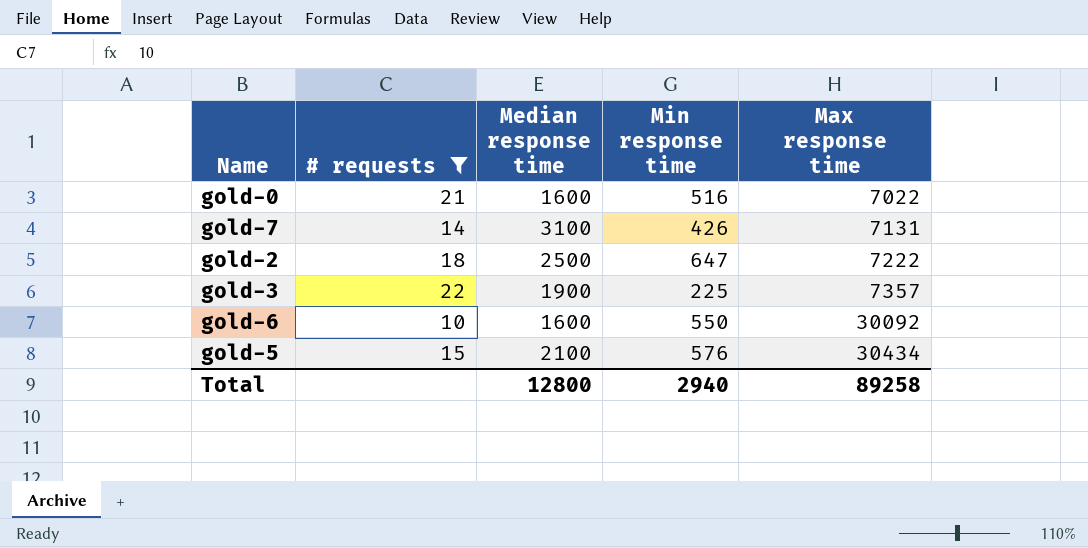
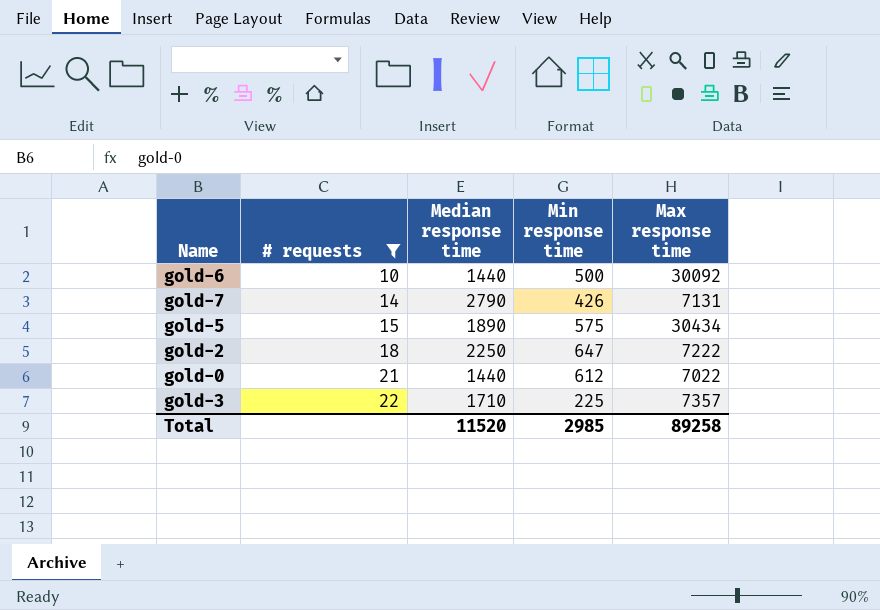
row order: Max response time ascending -> # requests ascending
gold-6 | Median response time: 1600 -> 1440
gold-6 | Min response time: 550 -> 500
gold-7 | Median response time: 3100 -> 2790
gold-5 | Median response time: 2100 -> 1890
gold-5 | Min response time: 576 -> 575
gold-2 | Median response time: 2500 -> 2250
gold-0 | Median response time: 1600 -> 1440
gold-0 | Min response time: 516 -> 612
gold-3 | Median response time: 1900 -> 1710
Total | Median response time: 12800 -> 11520
Total | Min response time: 2940 -> 2985

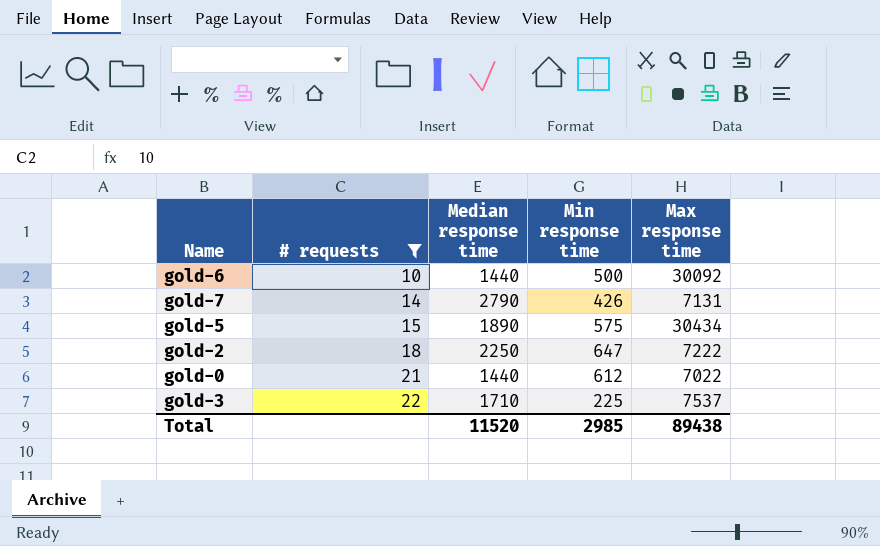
gold-3 | Max response time: 7357 -> 7537
Total | Max response time: 89258 -> 89438

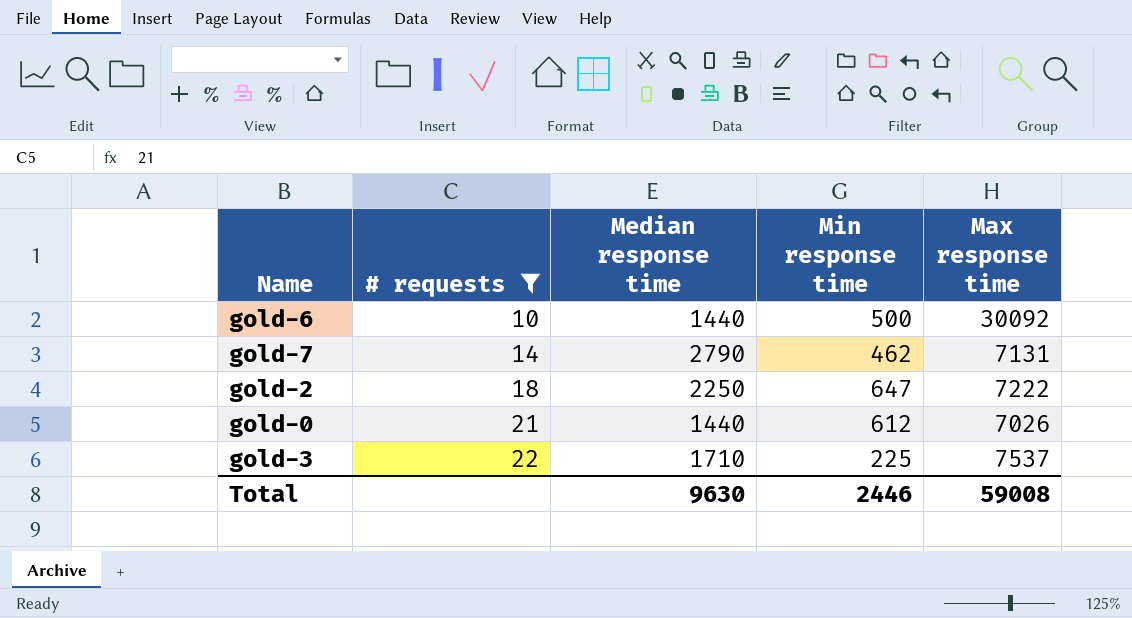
row gold-5: 15 | 1890 | 575 | 30434 -> none
gold-7 | Min response time: 426 -> 462
gold-0 | Max response time: 7022 -> 7026
Total | Median response time: 11520 -> 9630
Total | Min response time: 2985 -> 2446
Total | Max response time: 89438 -> 59008

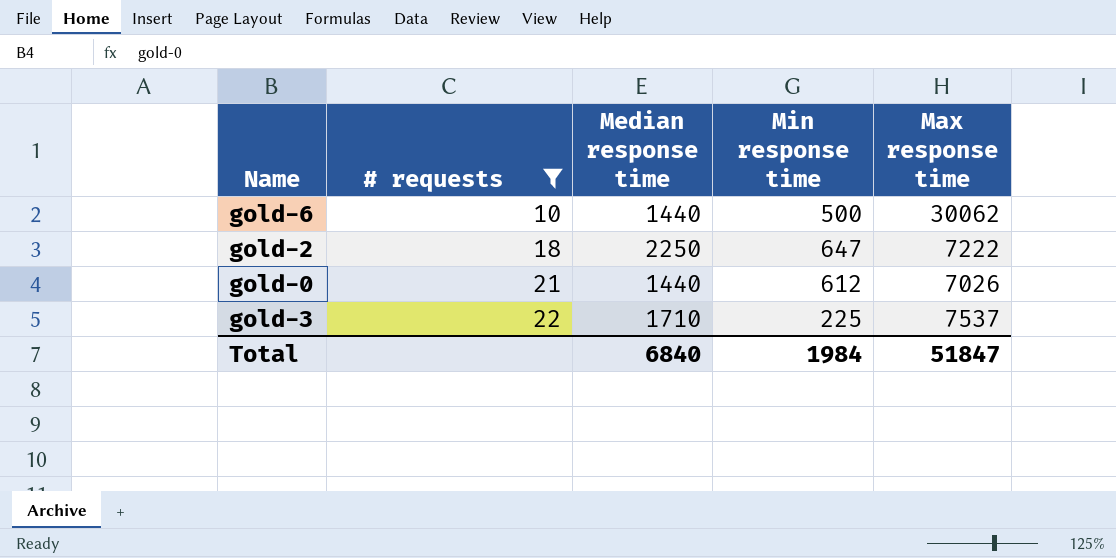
row gold-7: 14 | 2790 | 462 | 7131 -> none
gold-6 | Max response time: 30092 -> 30062
Total | Median response time: 9630 -> 6840
Total | Min response time: 2446 -> 1984
Total | Max response time: 59008 -> 51847

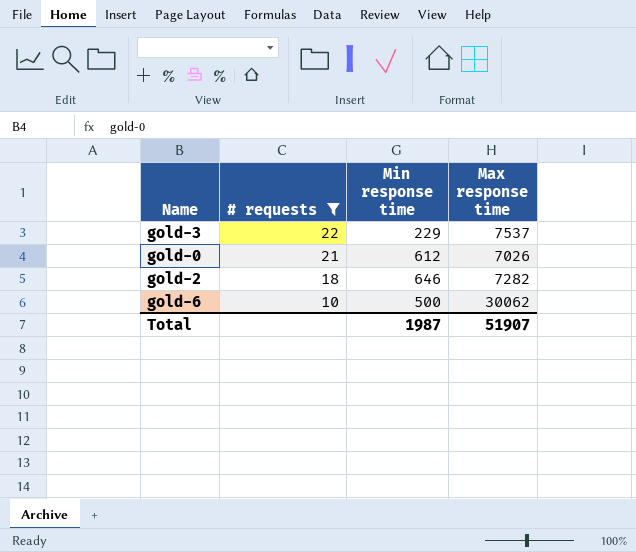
row order: # requests ascending -> # requests descending
column Median response time | position: 3 -> none
gold-3 | Min response time: 225 -> 229
gold-2 | Min response time: 647 -> 646
gold-2 | Max response time: 7222 -> 7282
Total | Min response time: 1984 -> 1987
Total | Max response time: 51847 -> 51907

